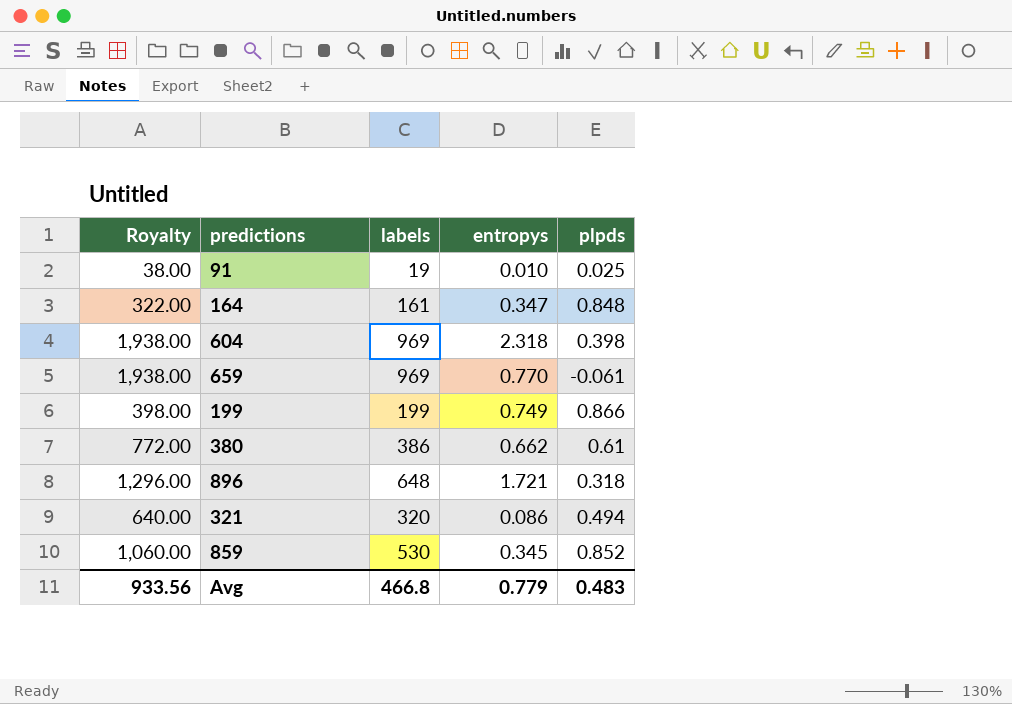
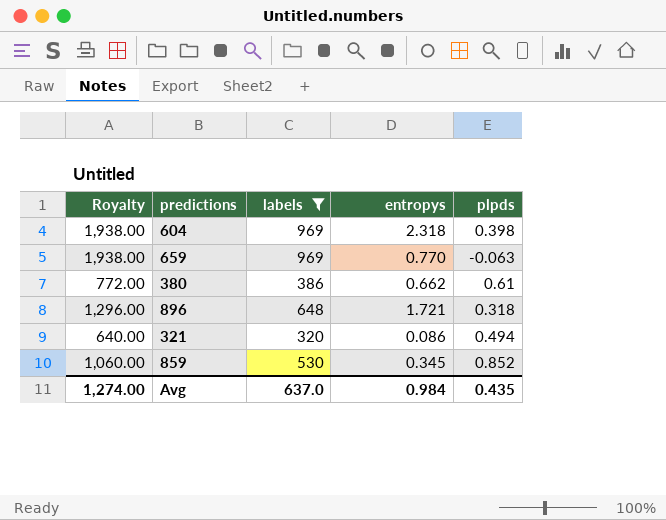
filter: none -> labels >= 320
659 | plpds: -0.061 -> -0.063
Avg | Royalty: 933.56 -> 1,274.00
Avg | labels: 466.8 -> 637.0
Avg | entropys: 0.779 -> 0.984
Avg | plpds: 0.483 -> 0.435

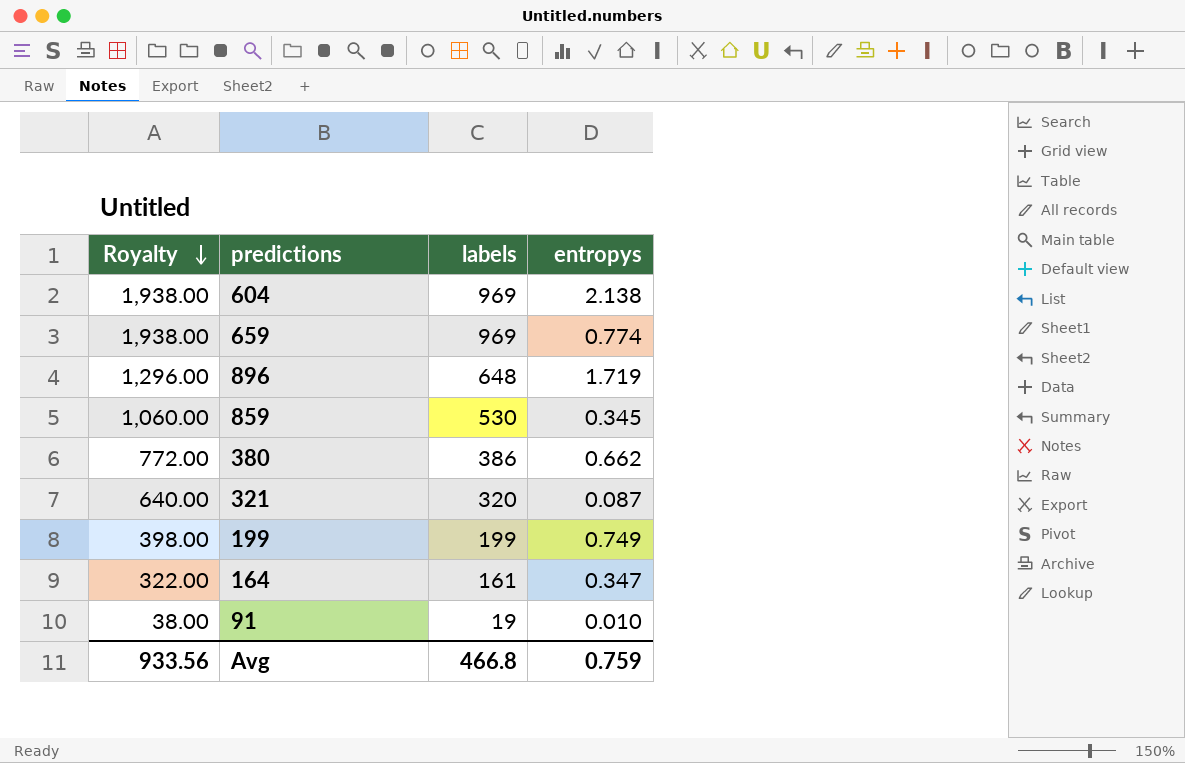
filter: labels >= 320 -> none
row order: none -> Royalty descending
column plpds | position: 5 -> none
604 | entropys: 2.318 -> 2.138
659 | entropys: 0.770 -> 0.774
896 | entropys: 1.721 -> 1.719
321 | entropys: 0.086 -> 0.087
Avg | Royalty: 1,274.00 -> 933.56
Avg | labels: 637.0 -> 466.8
Avg | entropys: 0.984 -> 0.759

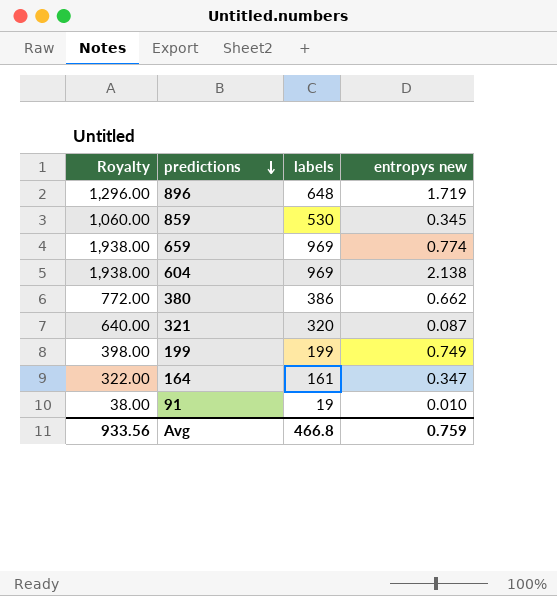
row order: Royalty descending -> predictions descending
column name: entropys -> entropys new

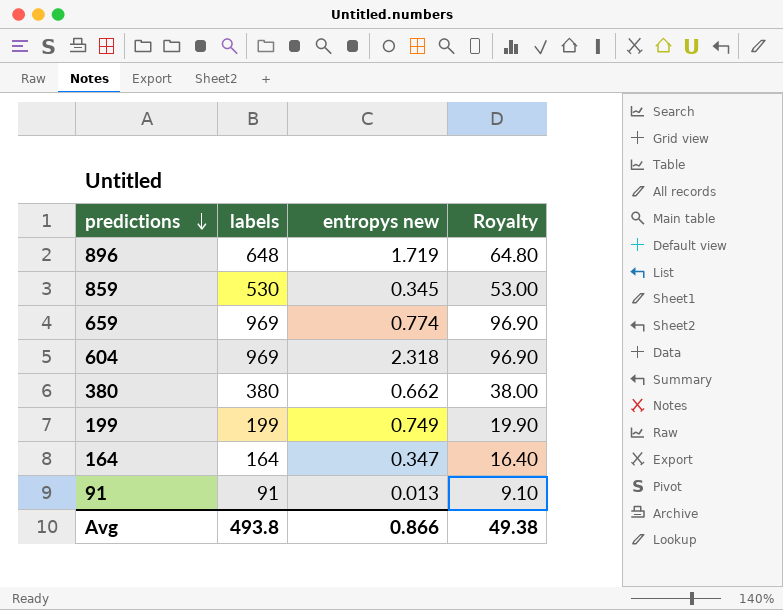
column Royalty | formula: [labels] * 2 -> [labels] * 0.1
column Royalty | position: 1 -> 4
row 321: 640.00 | 320 | 0.087 -> none
604 | entropys new: 2.138 -> 2.318
380 | labels: 386 -> 380
164 | labels: 161 -> 164
91 | labels: 19 -> 91
91 | entropys new: 0.010 -> 0.013
Avg | labels: 466.8 -> 493.8
Avg | entropys new: 0.759 -> 0.866
Avg | Royalty: 933.56 -> 49.38

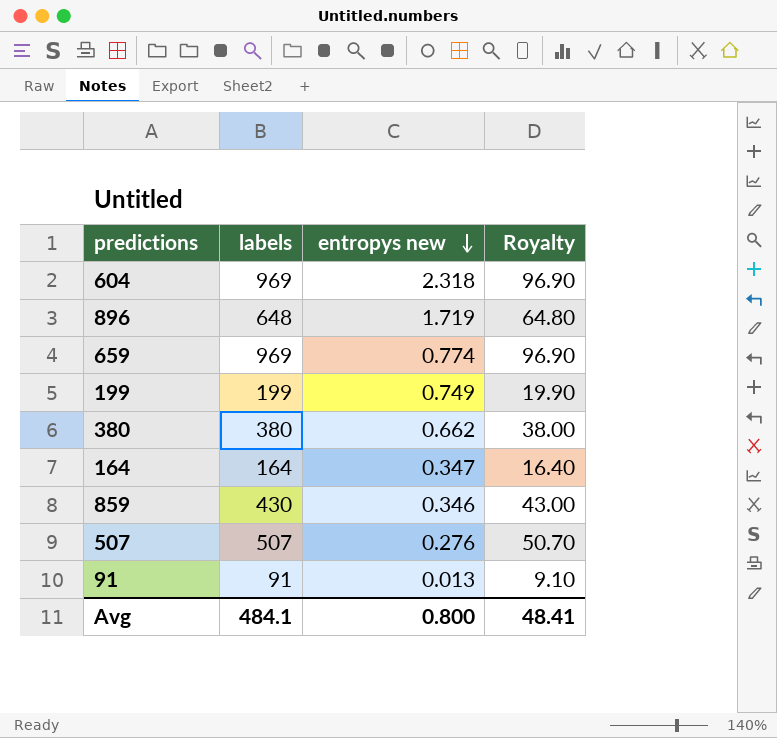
row order: predictions descending -> entropys new descending
859 | labels: 530 -> 430
859 | entropys new: 0.345 -> 0.346
859 | Royalty: 53.00 -> 43.00
row 507: none -> 507 | 0.276 | 50.70
Avg | labels: 493.8 -> 484.1
Avg | entropys new: 0.866 -> 0.800
Avg | Royalty: 49.38 -> 48.41

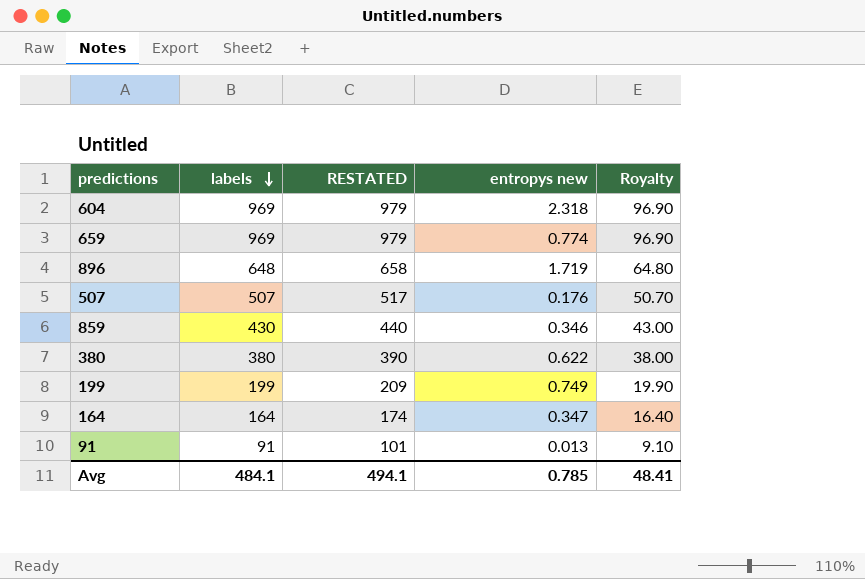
row order: entropys new descending -> labels descending
column RESTATED | formula: none -> [labels] + 10
507 | entropys new: 0.276 -> 0.176
380 | entropys new: 0.662 -> 0.622
Avg | entropys new: 0.800 -> 0.785

